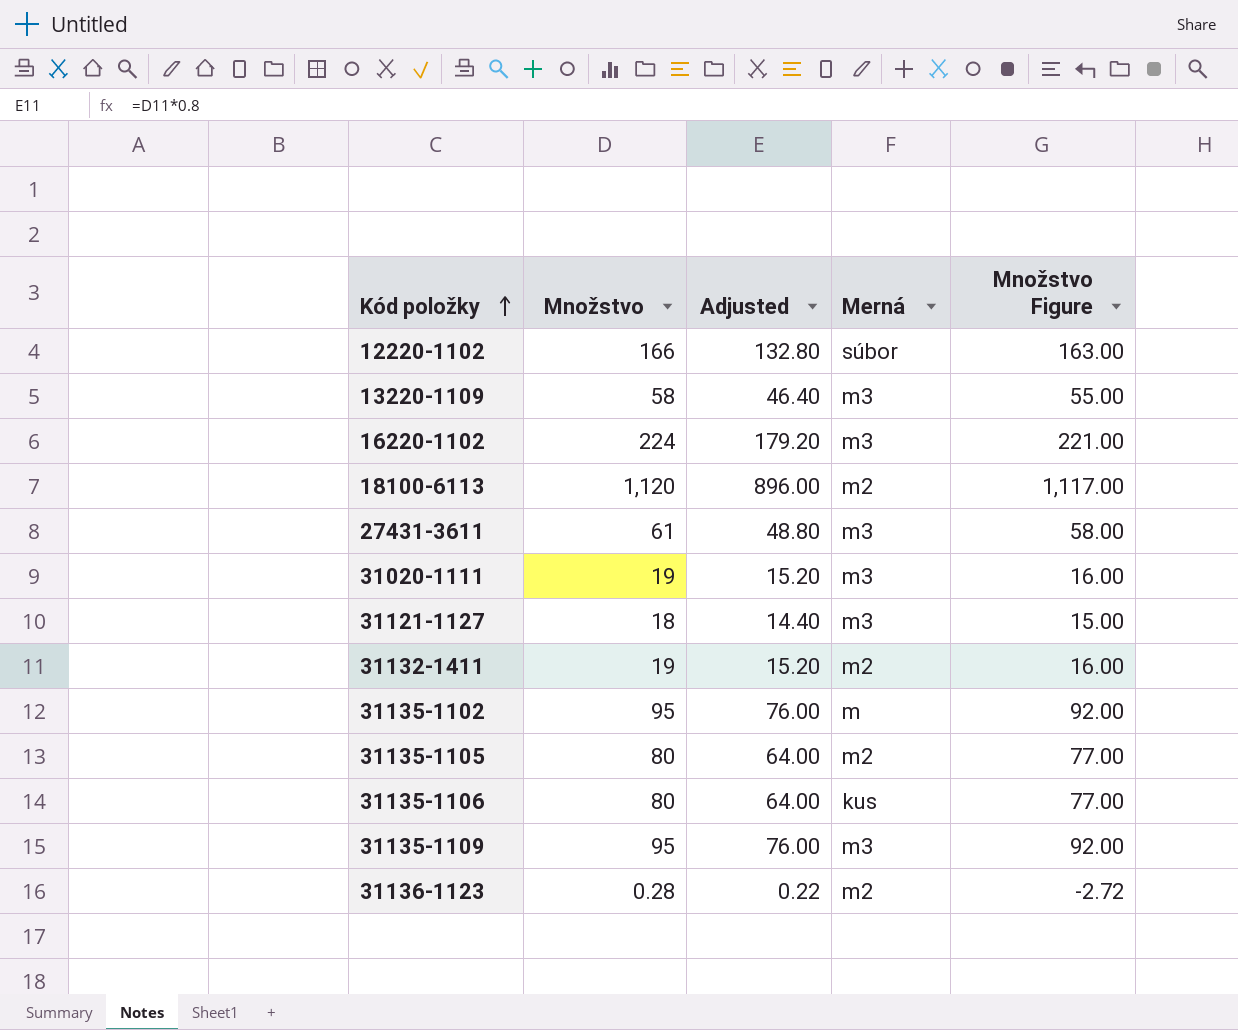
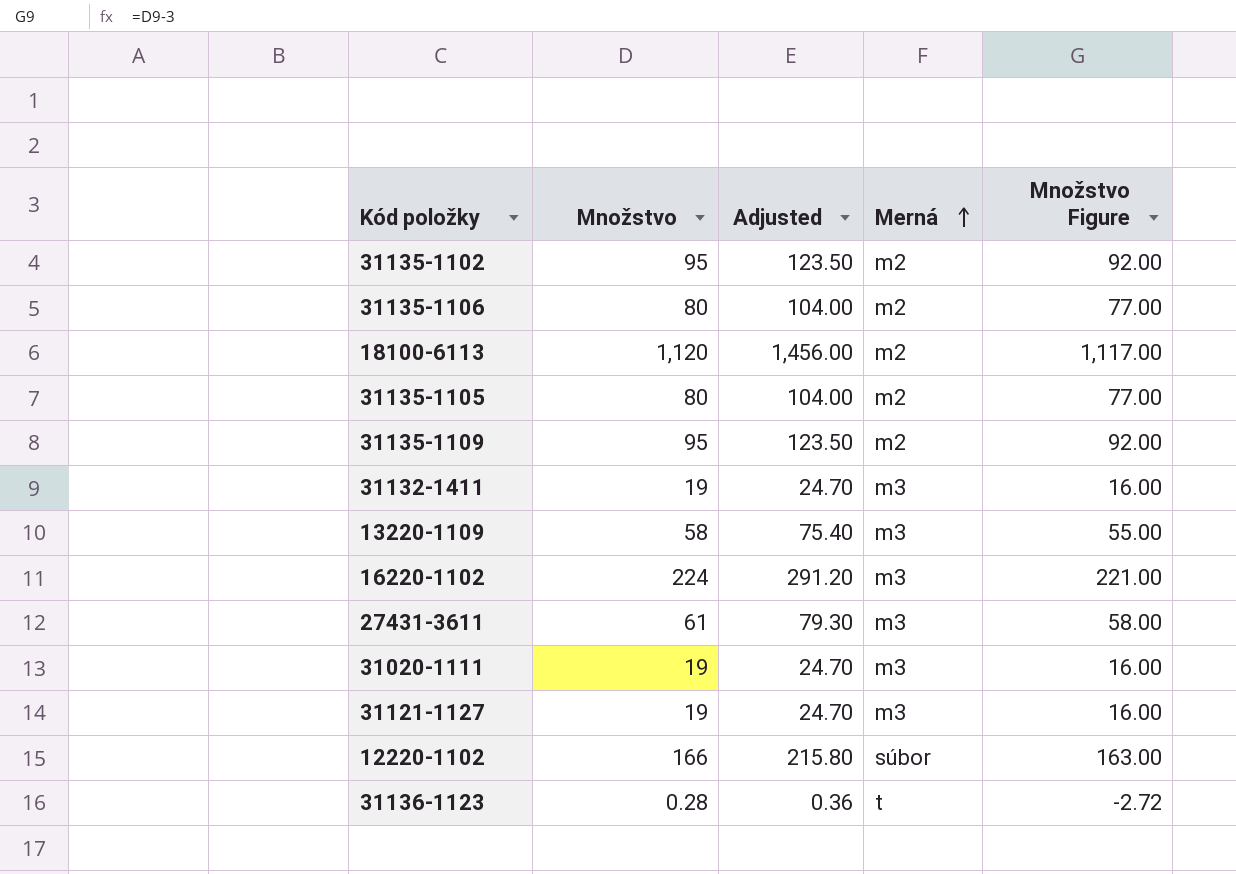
row order: Kód položky ascending -> Merná ascending
column Adjusted | formula: [Množstvo] * 0.8 -> [Množstvo] * 1.3
31135-1102 | Merná: m -> m2
31135-1106 | Merná: kus -> m2
31135-1109 | Merná: m3 -> m2
31132-1411 | Merná: m2 -> m3
31121-1127 | Množstvo: 18 -> 19
31121-1127 | Množstvo Figure: 15.00 -> 16.00
31136-1123 | Merná: m2 -> t

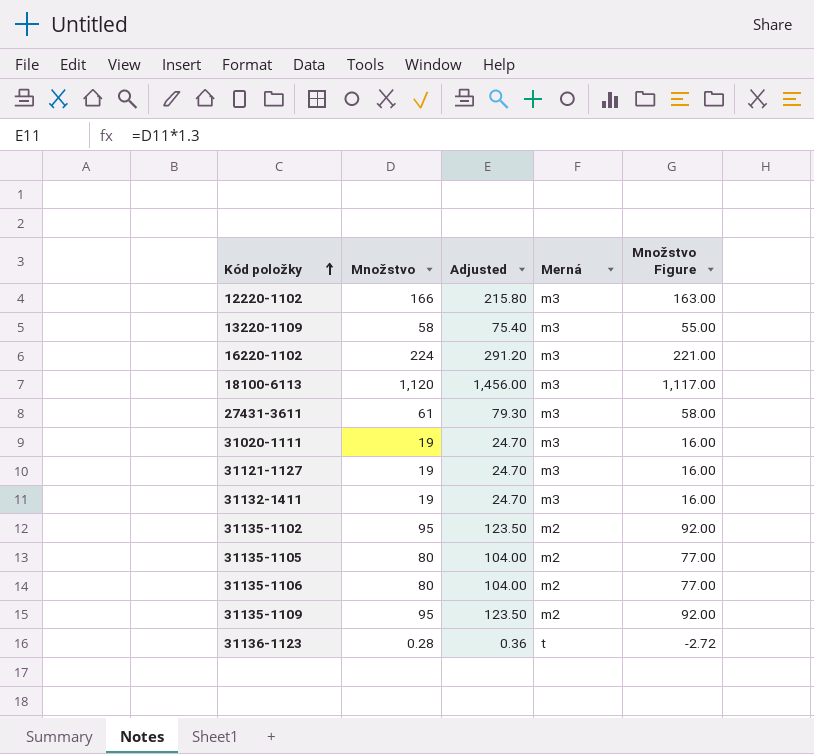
row order: Merná ascending -> Kód položky ascending
12220-1102 | Merná: súbor -> m3
18100-6113 | Merná: m2 -> m3

